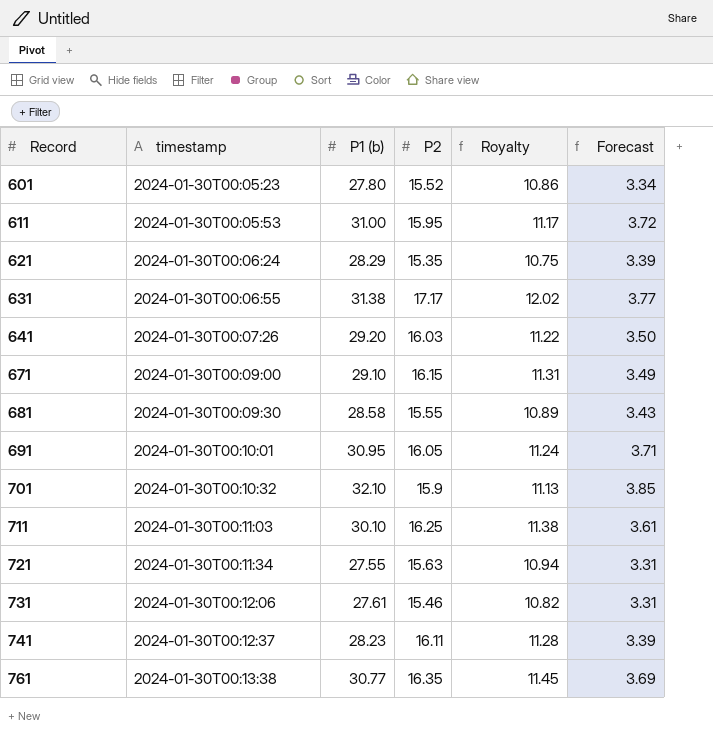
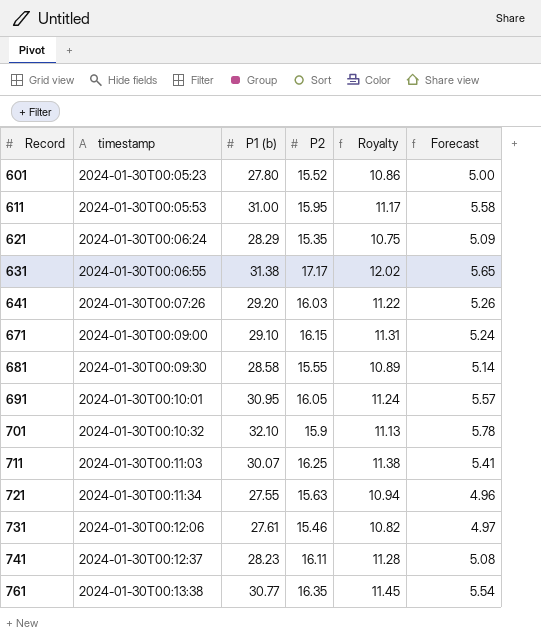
column Forecast | formula: [P1 (b)] * 0.12 -> [P1 (b)] * 0.18
711 | P1 (b): 30.10 -> 30.07

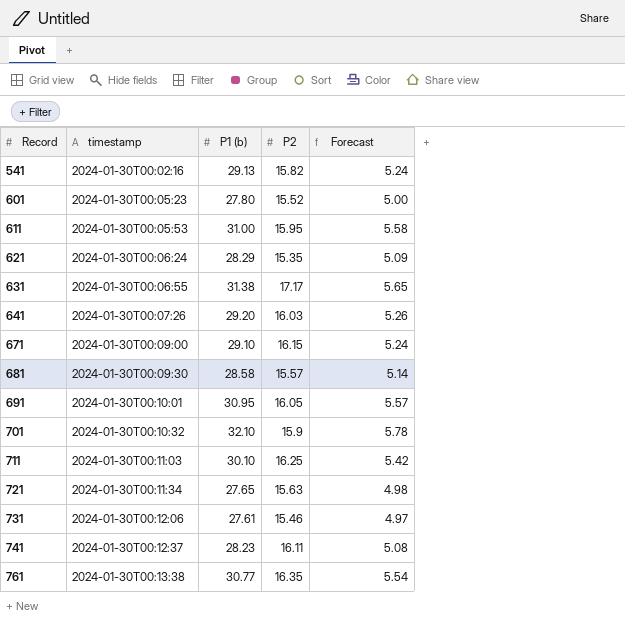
column Royalty | formula: [P2] * 0.7 -> none
row 541: none -> 2024-01-30T00:02:16 | 29.13 | 15.82 | 5.24
681 | P2: 15.55 -> 15.57
711 | P1 (b): 30.07 -> 30.10
711 | Forecast: 5.41 -> 5.42
721 | P1 (b): 27.55 -> 27.65
721 | Forecast: 4.96 -> 4.98

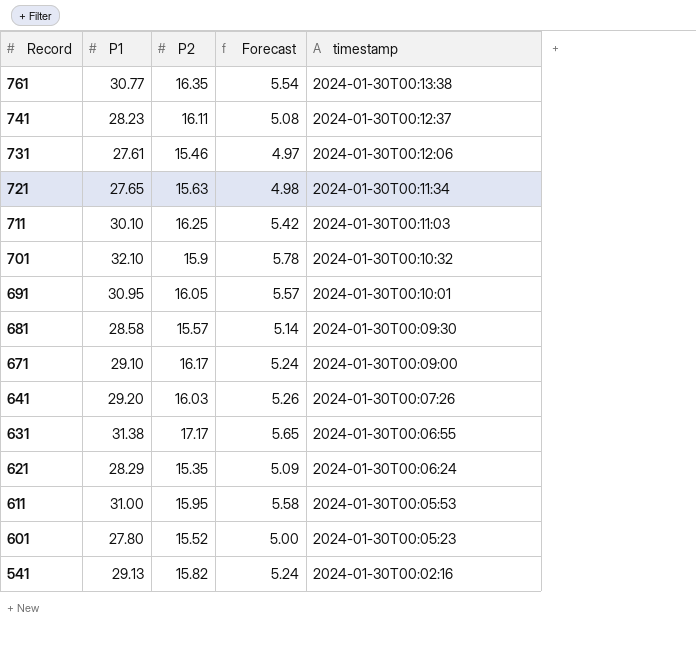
row order: Record ascending -> Record descending
column name: P1 (b) -> P1
column timestamp | position: 2 -> 5
671 | P2: 16.15 -> 16.17

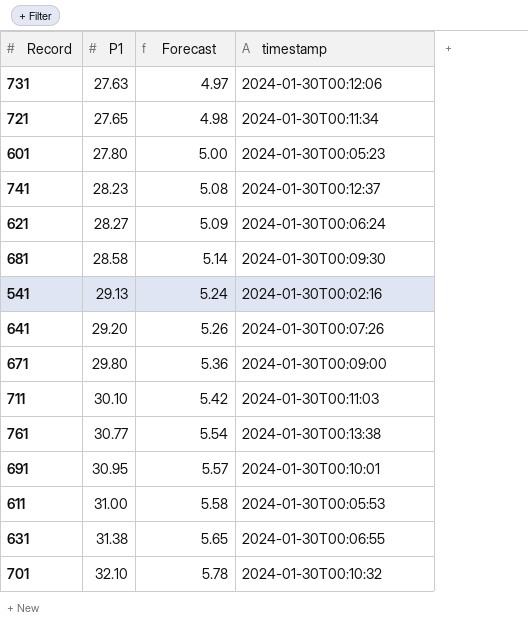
row order: Record descending -> P1 ascending
column P2 | position: 3 -> none
731 | P1: 27.61 -> 27.63
621 | P1: 28.29 -> 28.27
671 | P1: 29.10 -> 29.80
671 | Forecast: 5.24 -> 5.36

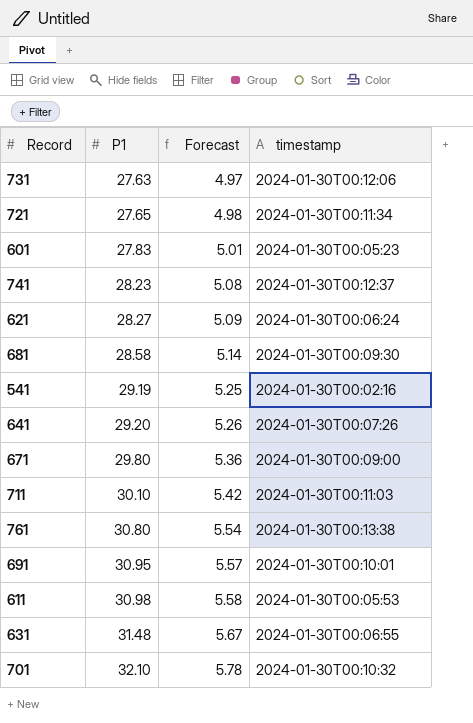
601 | P1: 27.80 -> 27.83
601 | Forecast: 5.00 -> 5.01
541 | P1: 29.13 -> 29.19
541 | Forecast: 5.24 -> 5.25
761 | P1: 30.77 -> 30.80
611 | P1: 31.00 -> 30.98
631 | P1: 31.38 -> 31.48
631 | Forecast: 5.65 -> 5.67

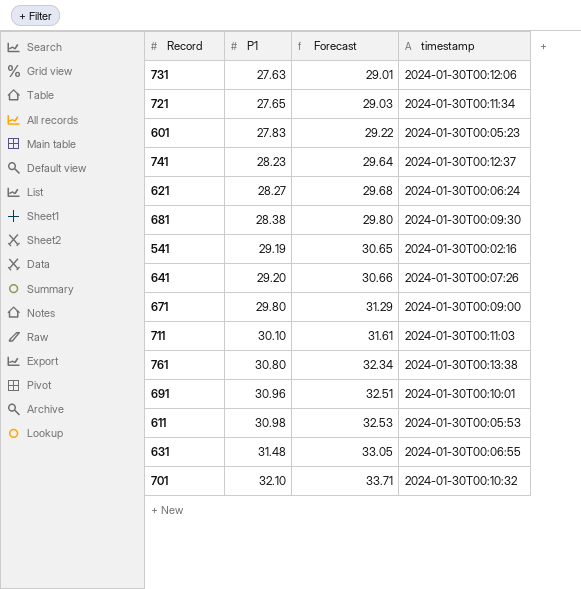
column Forecast | formula: [P1] * 0.18 -> [P1] * 1.05
681 | P1: 28.58 -> 28.38
691 | P1: 30.95 -> 30.96

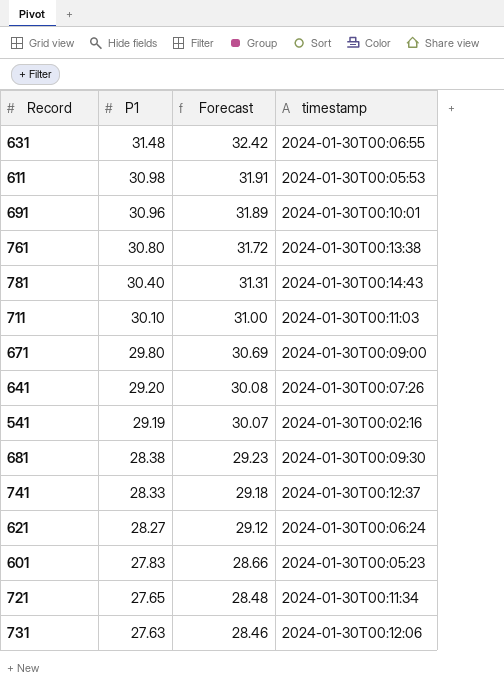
row order: P1 ascending -> P1 descending
column Forecast | formula: [P1] * 1.05 -> [P1] * 1.03
row 701: 32.10 | 33.71 | 2024-01-30T00:10:32 -> none
row 781: none -> 30.40 | 31.31 | 2024-01-30T00:14:43
741 | P1: 28.23 -> 28.33

